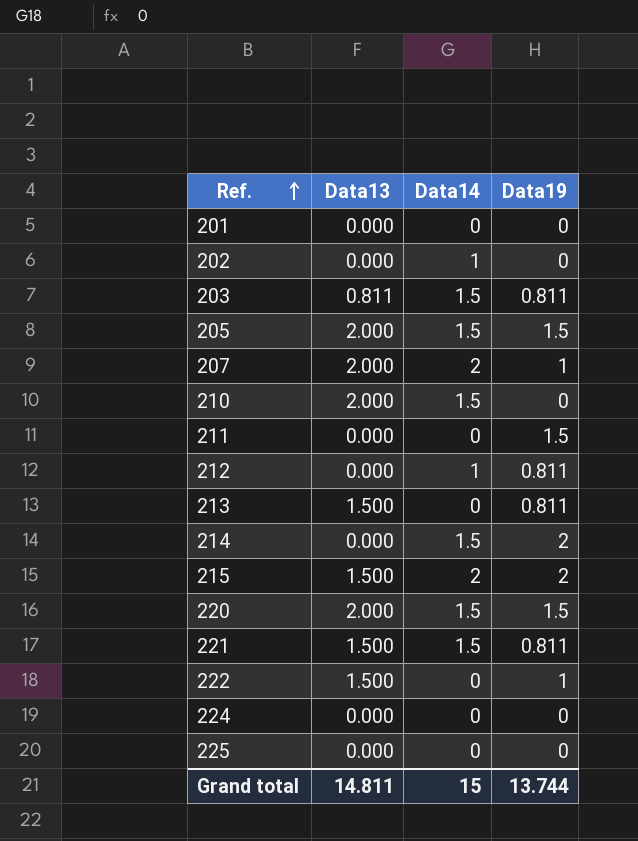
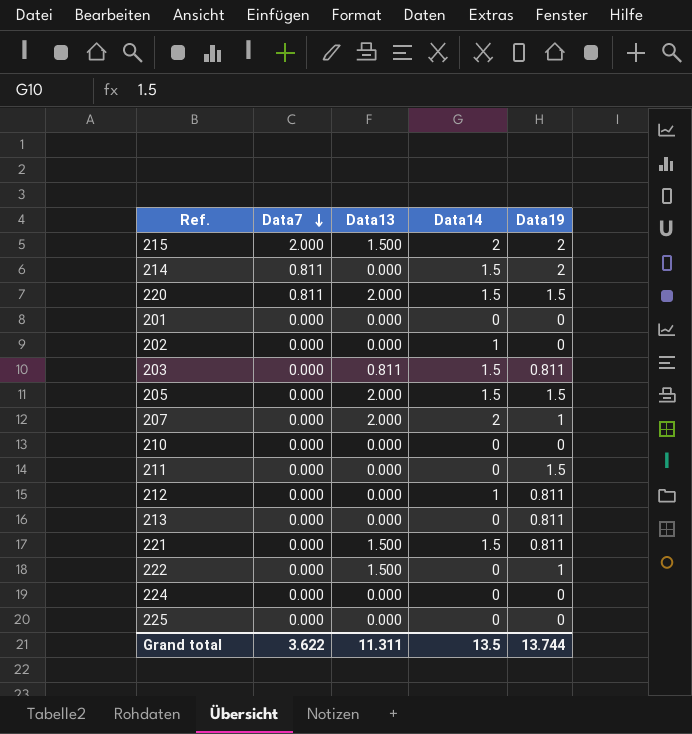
row order: Ref. ascending -> Data7 descending
column Data7 | position: none -> 2
210 | Data13: 2.000 -> 0.000
210 | Data14: 1.5 -> 0
213 | Data13: 1.500 -> 0.000
Grand total | Data13: 14.811 -> 11.311
Grand total | Data14: 15 -> 13.5

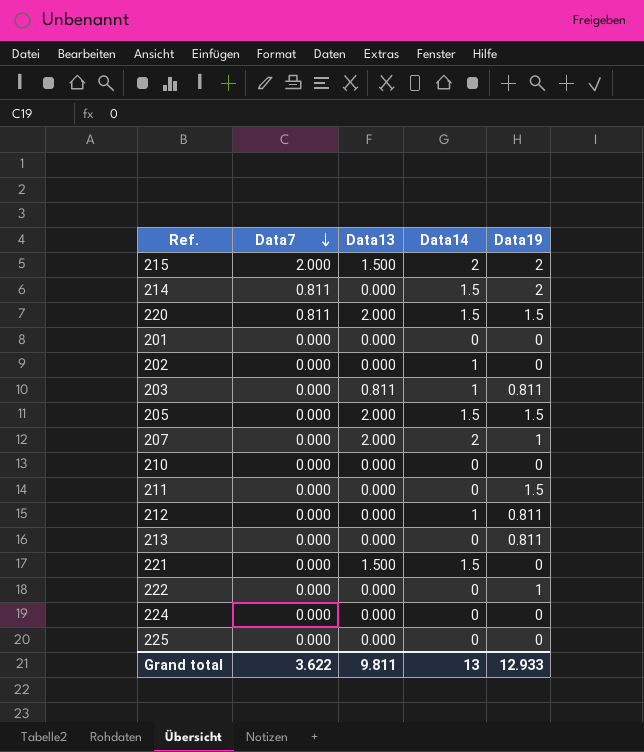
203 | Data14: 1.5 -> 1
221 | Data19: 0.811 -> 0
222 | Data13: 1.500 -> 0.000
Grand total | Data13: 11.311 -> 9.811
Grand total | Data14: 13.5 -> 13
Grand total | Data19: 13.744 -> 12.933

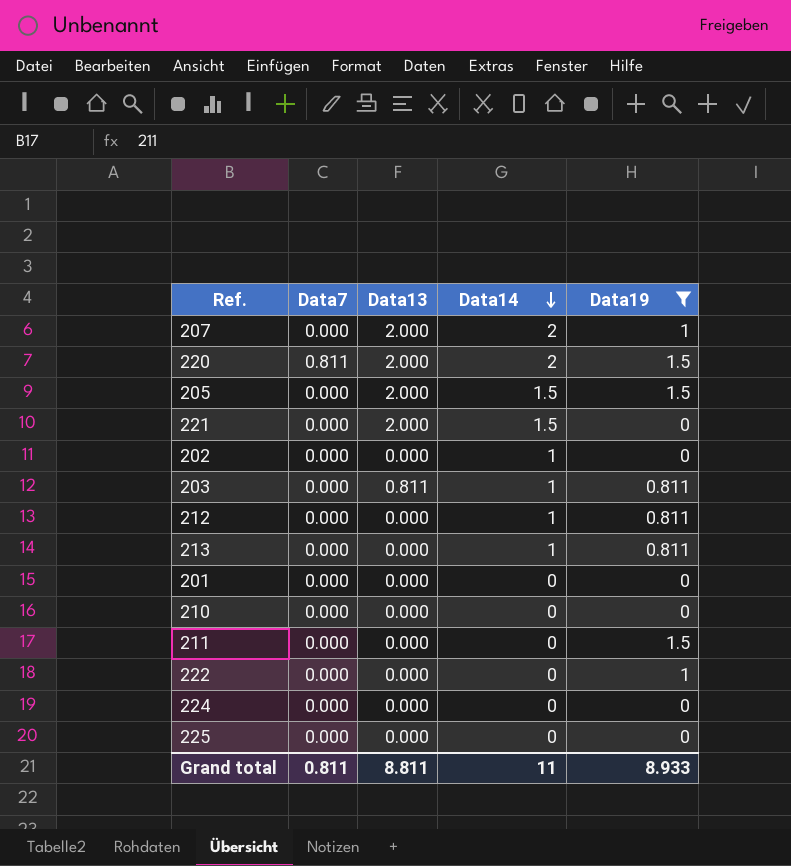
filter: none -> Data19 != 2
row order: Data7 descending -> Data14 descending
220 | Data14: 1.5 -> 2
221 | Data13: 1.500 -> 2.000
213 | Data14: 0 -> 1
Grand total | Data7: 3.622 -> 0.811
Grand total | Data13: 9.811 -> 8.811
Grand total | Data14: 13 -> 11
Grand total | Data19: 12.933 -> 8.933

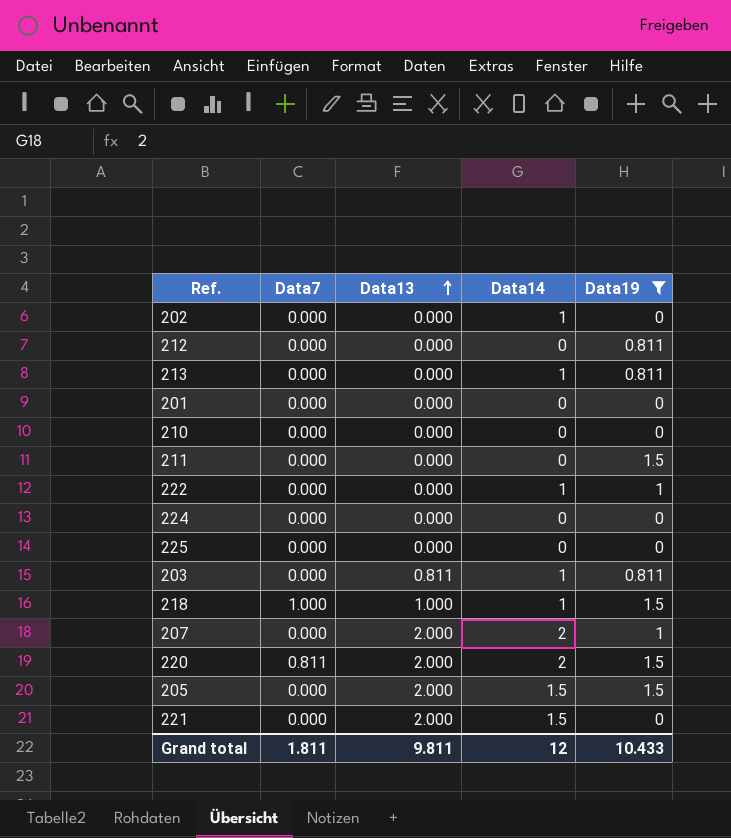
row order: Data14 descending -> Data13 ascending
212 | Data14: 1 -> 0
222 | Data14: 0 -> 1
row 218: none -> 1.000 | 1.000 | 1 | 1.5
Grand total | Data7: 0.811 -> 1.811
Grand total | Data13: 8.811 -> 9.811
Grand total | Data14: 11 -> 12
Grand total | Data19: 8.933 -> 10.433

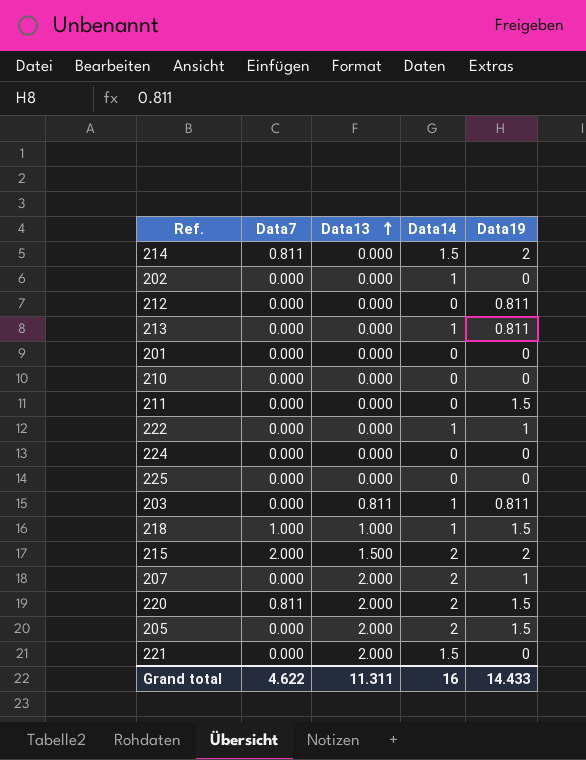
filter: Data19 != 2 -> none
205 | Data14: 1.5 -> 2
Grand total | Data7: 1.811 -> 4.622
Grand total | Data13: 9.811 -> 11.311
Grand total | Data14: 12 -> 16
Grand total | Data19: 10.433 -> 14.433

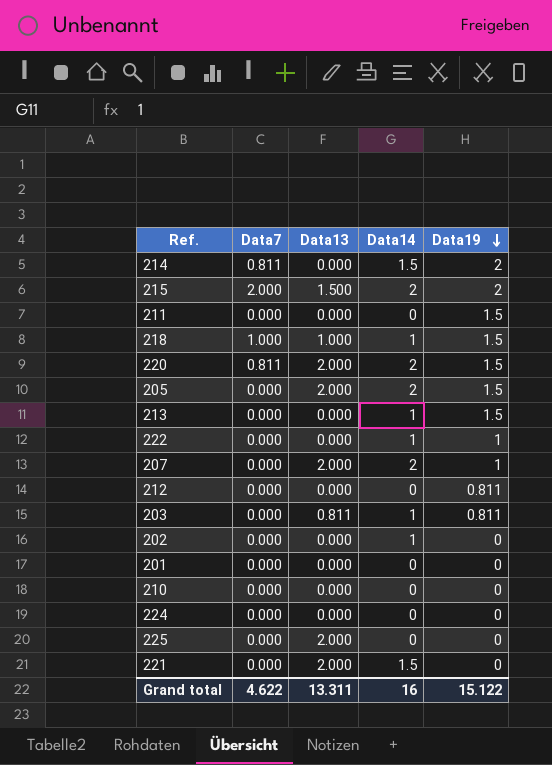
row order: Data13 ascending -> Data19 descending
213 | Data19: 0.811 -> 1.5
225 | Data13: 0.000 -> 2.000
Grand total | Data13: 11.311 -> 13.311
Grand total | Data19: 14.433 -> 15.122

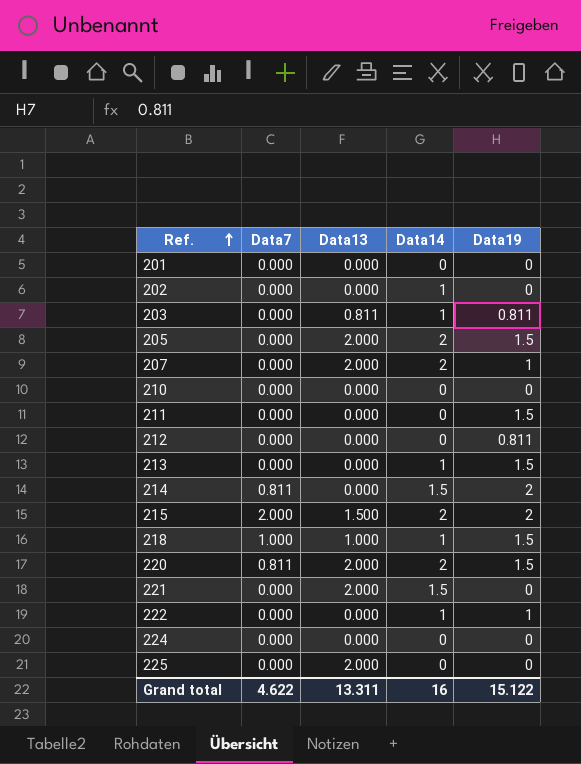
row order: Data19 descending -> Ref. ascending

